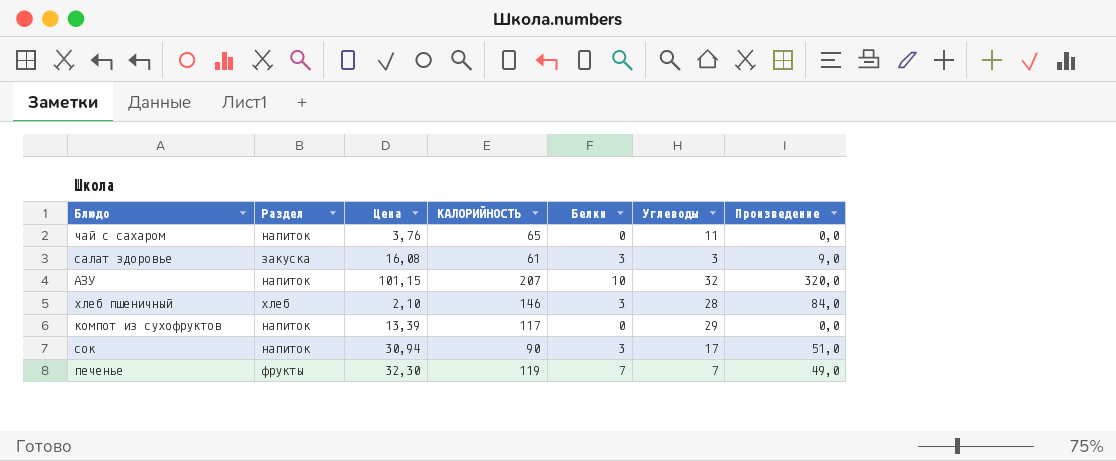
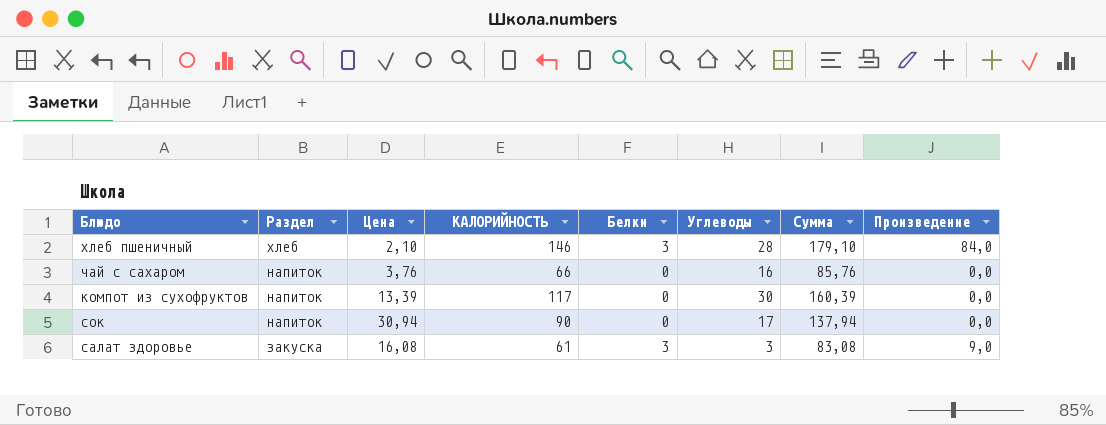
row order: none -> Раздел descending
column Сумма | formula: none -> [Цена] + [КАЛОРИЙНОСТЬ] + [Белки] + [Углеводы]
row АЗУ: напиток | 101,15 | 207 | 10 | 32 | 320,0 -> none
row печенье: фрукты | 32,30 | 119 | 7 | 7 | 49,0 -> none
чай с сахаром | КАЛОРИЙНОСТЬ: 65 -> 66
чай с сахаром | Углеводы: 11 -> 16
компот из сухофруктов | Углеводы: 29 -> 30
сок | Белки: 3 -> 0
сок | Произведение: 51,0 -> 0,0

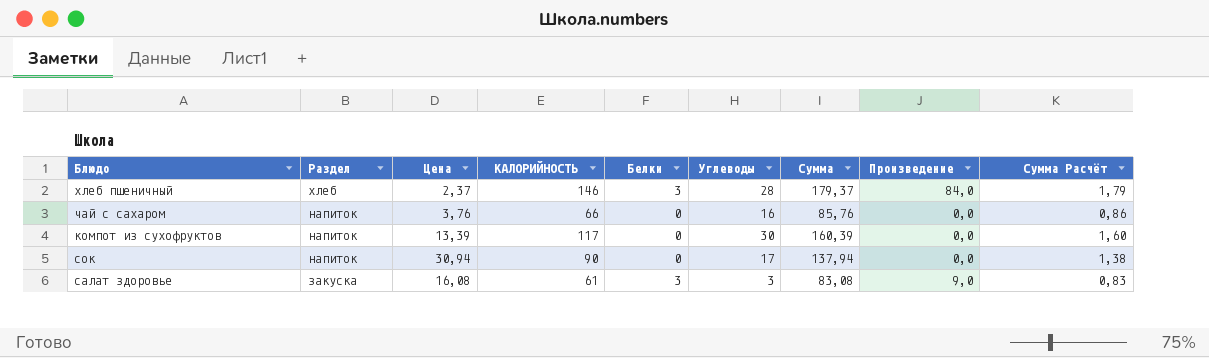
column Сумма Расчёт | formula: none -> [Сумма] * 0,01
хлеб пшеничный | Цена: 2,10 -> 2,37
хлеб пшеничный | Сумма: 179,10 -> 179,37

